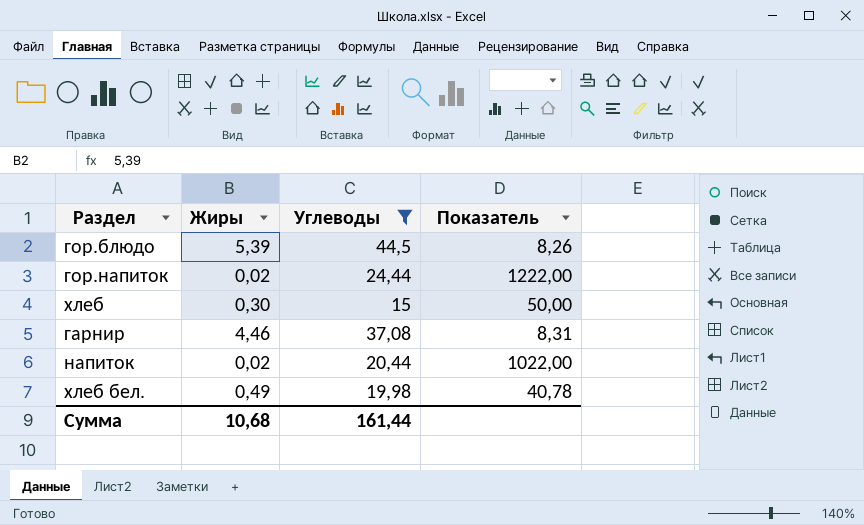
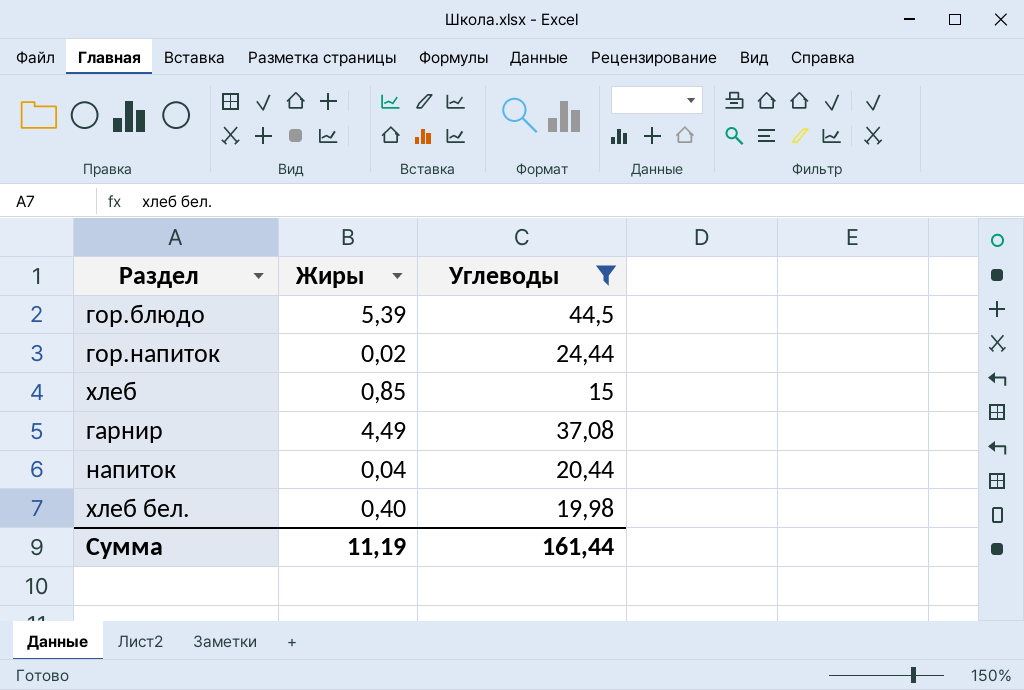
column Показатель | formula: [Углеводы] / [Жиры] -> none
хлеб | Жиры: 0,30 -> 0,85
гарнир | Жиры: 4,46 -> 4,49
напиток | Жиры: 0,02 -> 0,04
хлеб бел. | Жиры: 0,49 -> 0,40
Сумма | Жиры: 10,68 -> 11,19

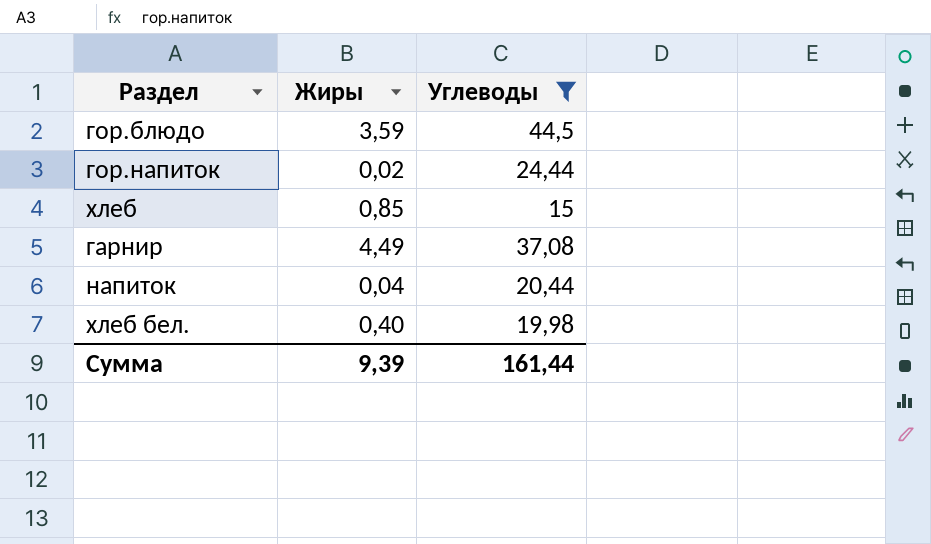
гор.блюдо | Жиры: 5,39 -> 3,59
Сумма | Жиры: 11,19 -> 9,39

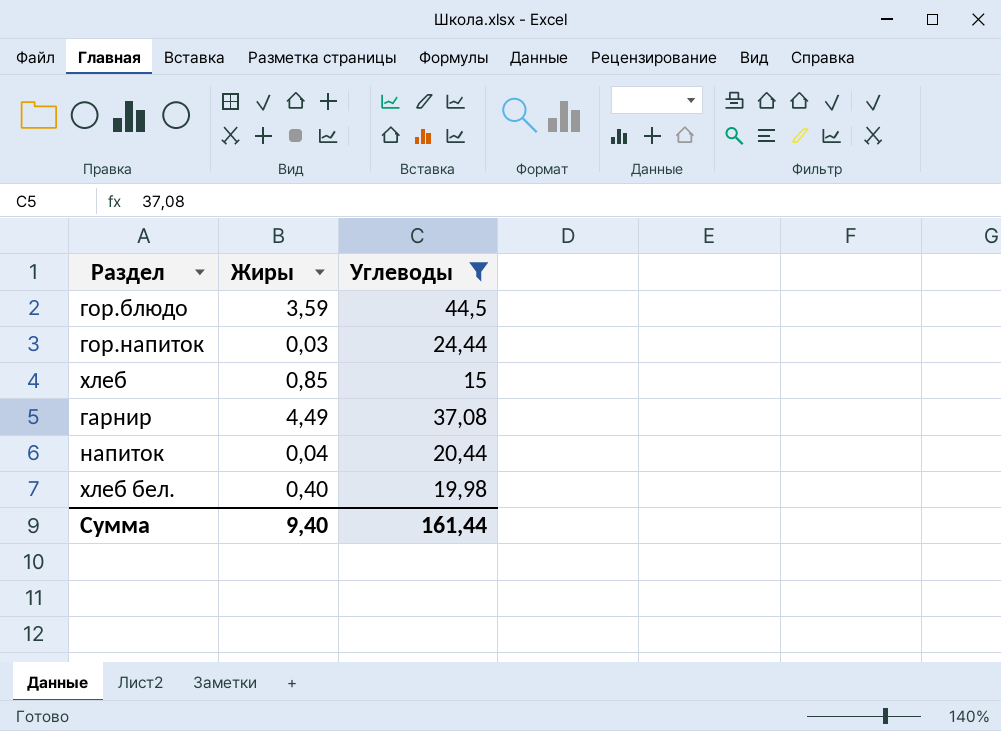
гор.напиток | Жиры: 0,02 -> 0,03
Сумма | Жиры: 9,39 -> 9,40

